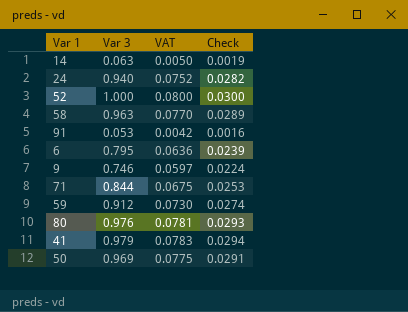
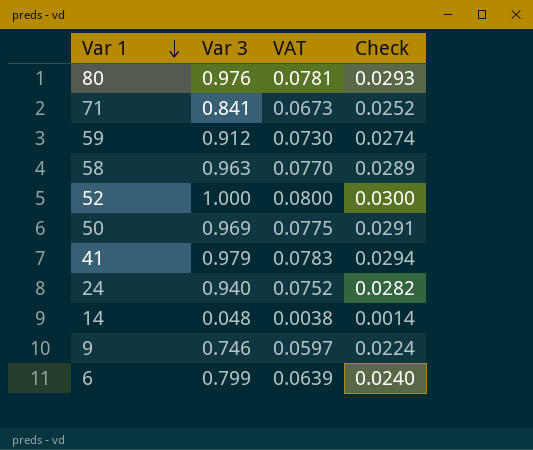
row order: none -> Var 1 descending
row 91: 0.053 | 0.0042 | 0.0016 -> none
71 | Var 3: 0.844 -> 0.841
71 | VAT: 0.0675 -> 0.0673
71 | Check: 0.0253 -> 0.0252
14 | Var 3: 0.063 -> 0.048
14 | VAT: 0.0050 -> 0.0038
14 | Check: 0.0019 -> 0.0014
6 | Var 3: 0.795 -> 0.799
6 | VAT: 0.0636 -> 0.0639
6 | Check: 0.0239 -> 0.0240

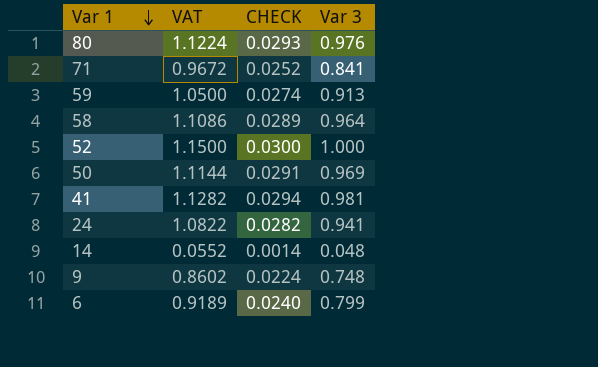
column VAT | formula: [Var 3] * 0.08 -> [Var 3] * 1.15
column name: Check -> CHECK
column Var 3 | position: 2 -> 4
59 | Var 3: 0.912 -> 0.913
58 | Var 3: 0.963 -> 0.964
41 | Var 3: 0.979 -> 0.981
24 | Var 3: 0.940 -> 0.941
9 | Var 3: 0.746 -> 0.748

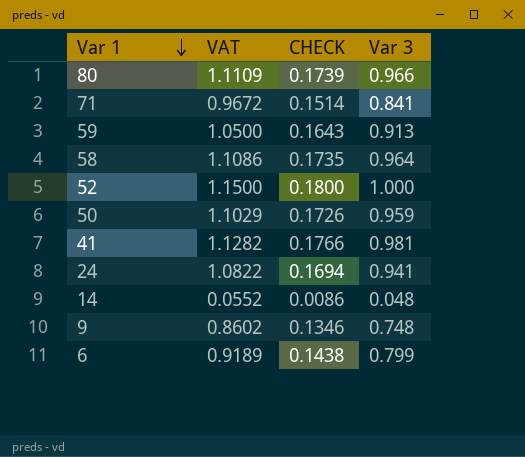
column CHECK | formula: [Var 3] * 0.03 -> [Var 3] * 0.18
80 | VAT: 1.1224 -> 1.1109
80 | Var 3: 0.976 -> 0.966
50 | VAT: 1.1144 -> 1.1029
50 | Var 3: 0.969 -> 0.959

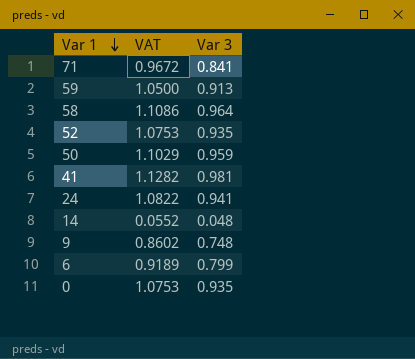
column CHECK | formula: [Var 3] * 0.18 -> none
row 80: 1.1109 | 0.1739 | 0.966 -> none
52 | VAT: 1.1500 -> 1.0753
52 | Var 3: 1.000 -> 0.935
row 0: none -> 1.0753 | 0.935

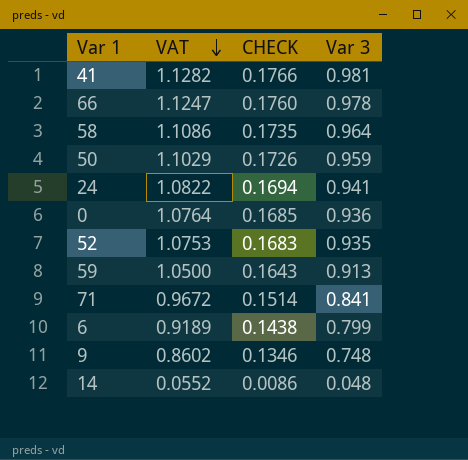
row order: Var 1 descending -> VAT descending
column CHECK | formula: none -> [Var 3] * 0.18
row 66: none -> 1.1247 | 0.1760 | 0.978
0 | VAT: 1.0753 -> 1.0764
0 | Var 3: 0.935 -> 0.936

